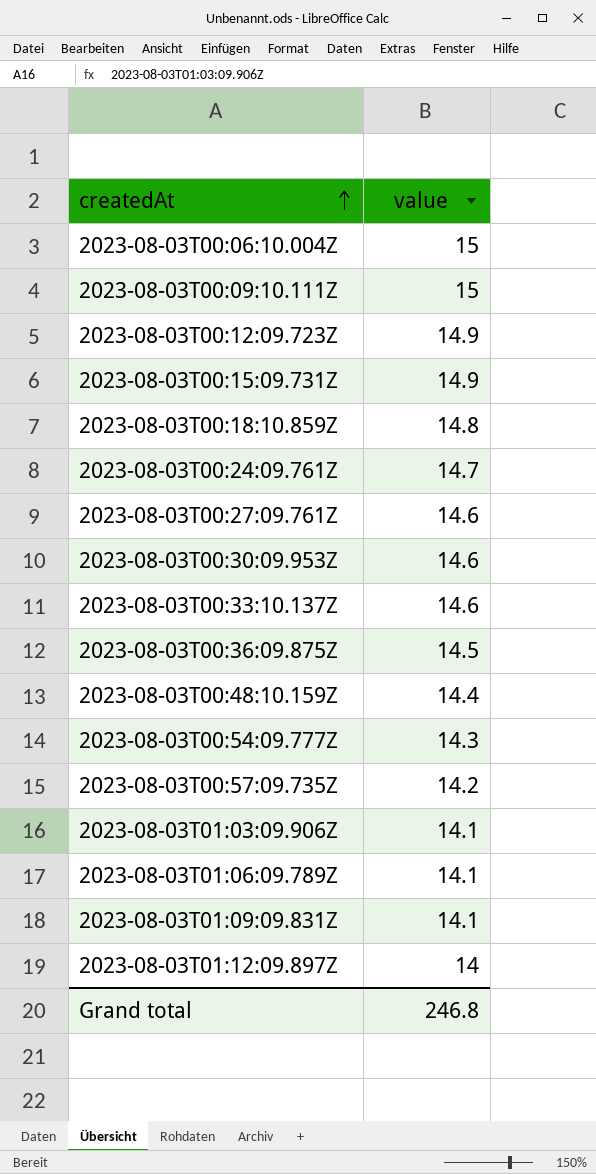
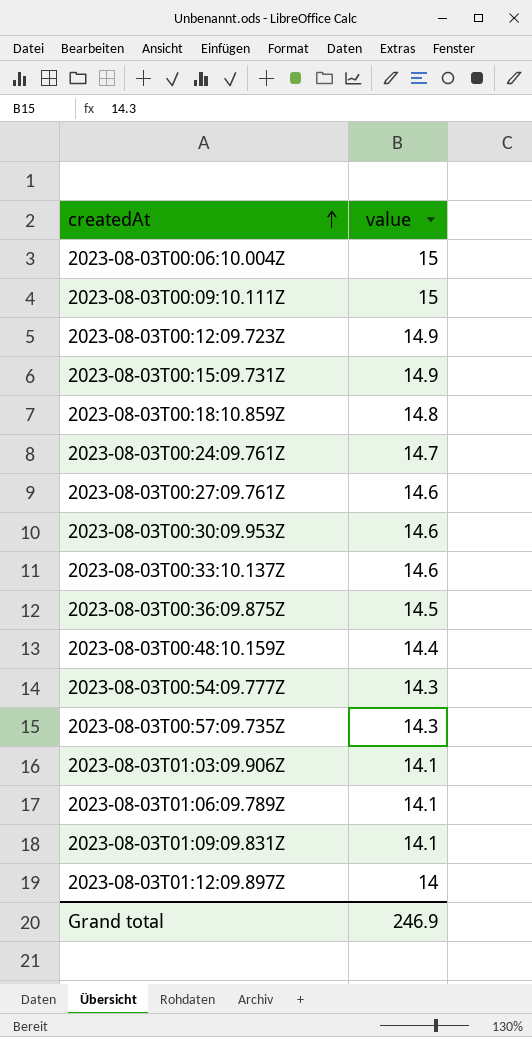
2023-08-03T00:57:09.735Z | value: 14.2 -> 14.3
Grand total | value: 246.8 -> 246.9

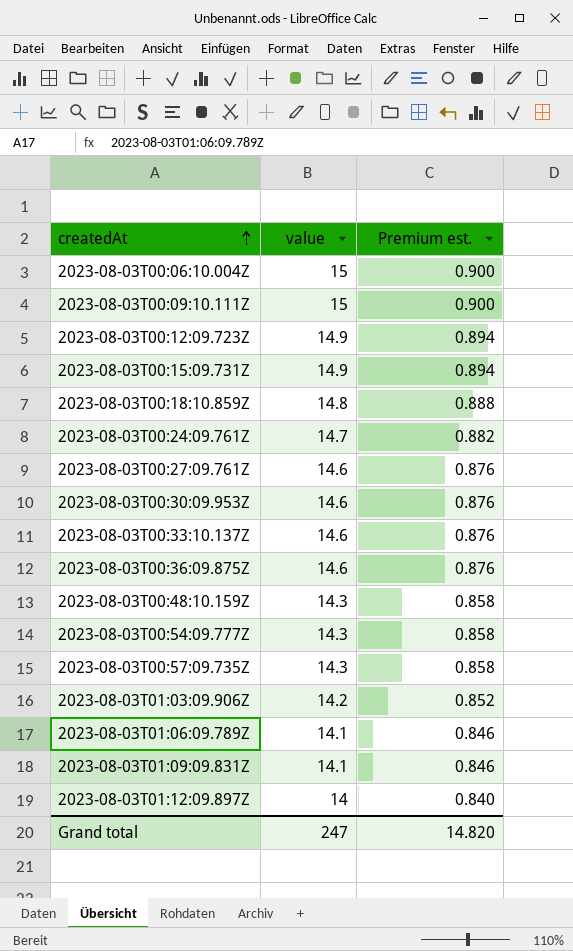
column Premium est. | formula: none -> [value] * 0.06
2023-08-03T00:36:09.875Z | value: 14.5 -> 14.6
2023-08-03T00:48:10.159Z | value: 14.4 -> 14.3
2023-08-03T01:03:09.906Z | value: 14.1 -> 14.2
Grand total | value: 246.9 -> 247

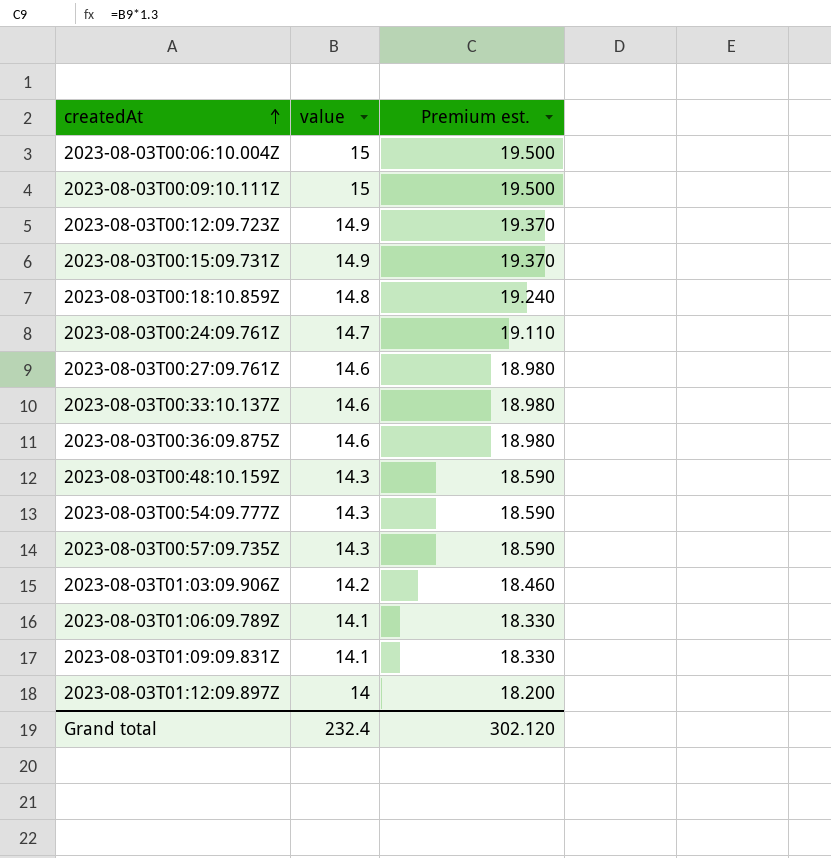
column Premium est. | formula: [value] * 0.06 -> [value] * 1.3
row 2023-08-03T00:30:09.953Z: 14.6 | 0.876 -> none
Grand total | value: 247 -> 232.4
Grand total | Premium est.: 14.820 -> 302.120

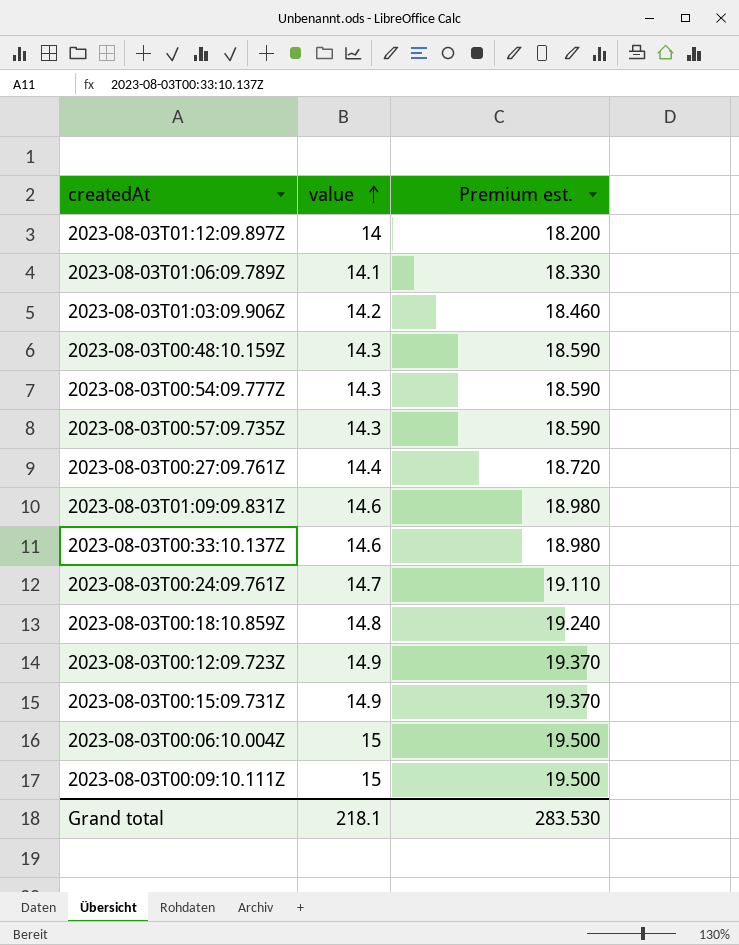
row order: createdAt ascending -> value ascending
row 2023-08-03T00:36:09.875Z: 14.6 | 18.980 -> none
2023-08-03T00:27:09.761Z | value: 14.6 -> 14.4
2023-08-03T00:27:09.761Z | Premium est.: 18.980 -> 18.720
2023-08-03T01:09:09.831Z | value: 14.1 -> 14.6
2023-08-03T01:09:09.831Z | Premium est.: 18.330 -> 18.980
Grand total | value: 232.4 -> 218.1
Grand total | Premium est.: 302.120 -> 283.530

